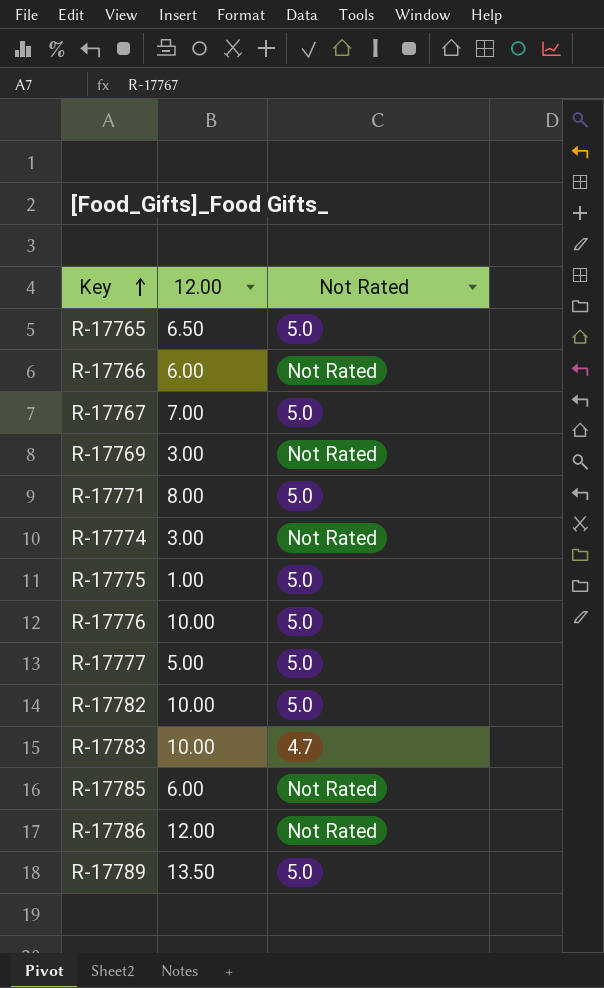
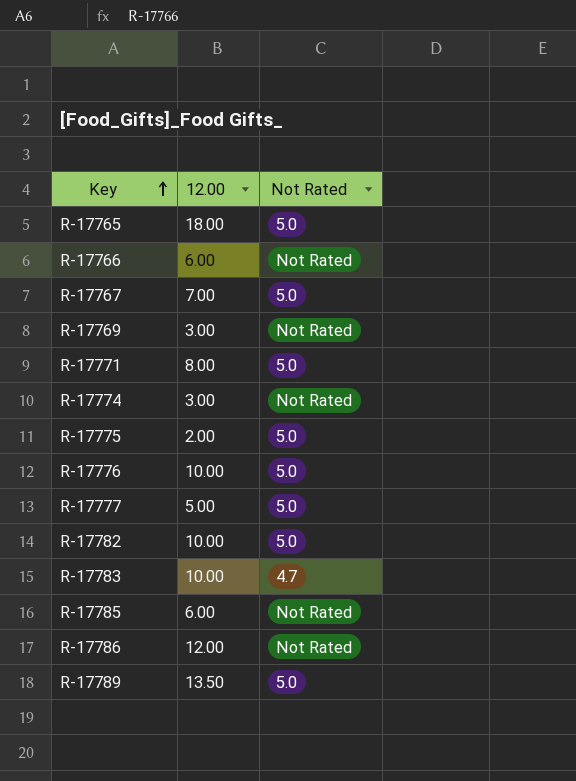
R-17765 | 12.00: 6.50 -> 18.00
R-17775 | 12.00: 1.00 -> 2.00

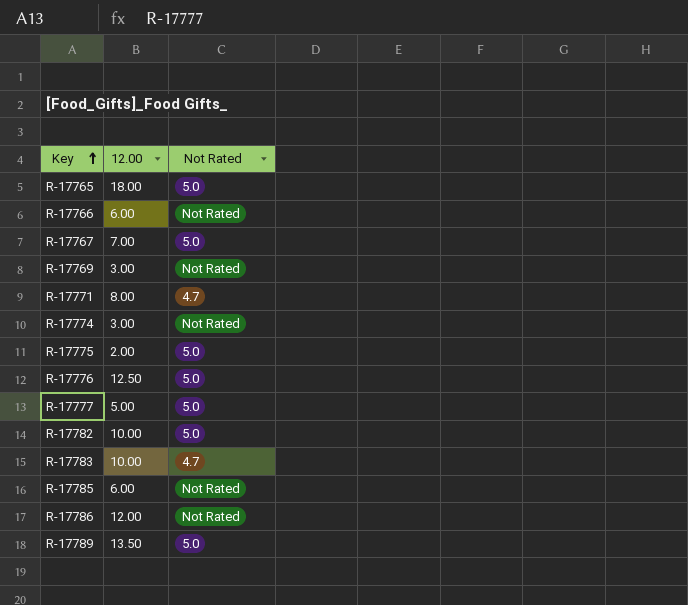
R-17771 | Not Rated: 5.0 -> 4.7
R-17776 | 12.00: 10.00 -> 12.50

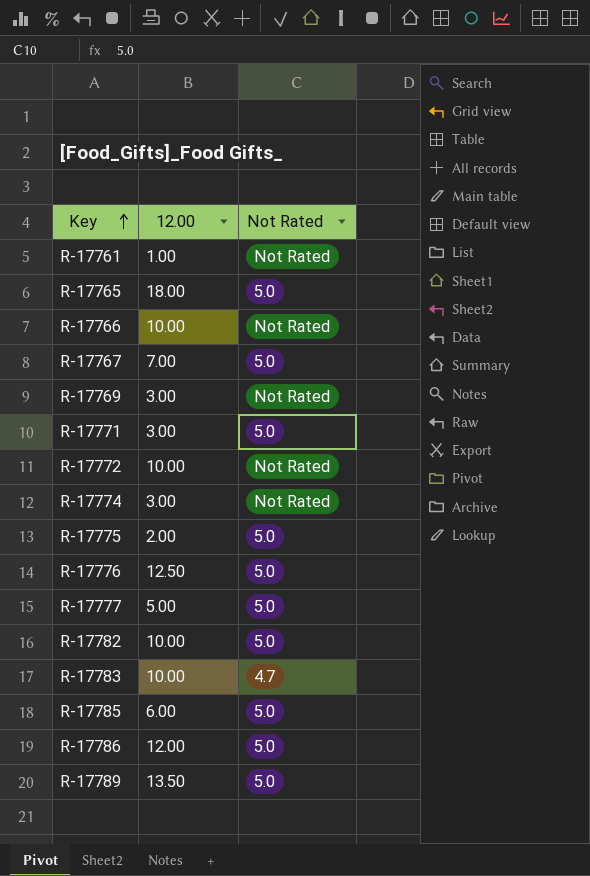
row R-17761: none -> 1.00 | Not Rated
R-17766 | 12.00: 6.00 -> 10.00
R-17771 | 12.00: 8.00 -> 3.00
R-17771 | Not Rated: 4.7 -> 5.0
row R-17772: none -> 10.00 | Not Rated
R-17785 | Not Rated: Not Rated -> 5.0
R-17786 | Not Rated: Not Rated -> 5.0

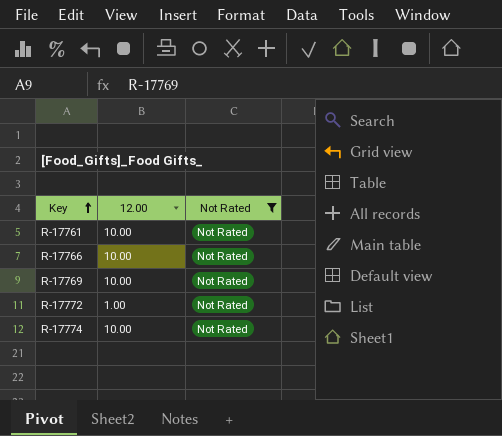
filter: none -> Not Rated = Not Rated
R-17761 | 12.00: 1.00 -> 10.00
R-17769 | 12.00: 3.00 -> 10.00
R-17772 | 12.00: 10.00 -> 1.00
R-17774 | 12.00: 3.00 -> 10.00

